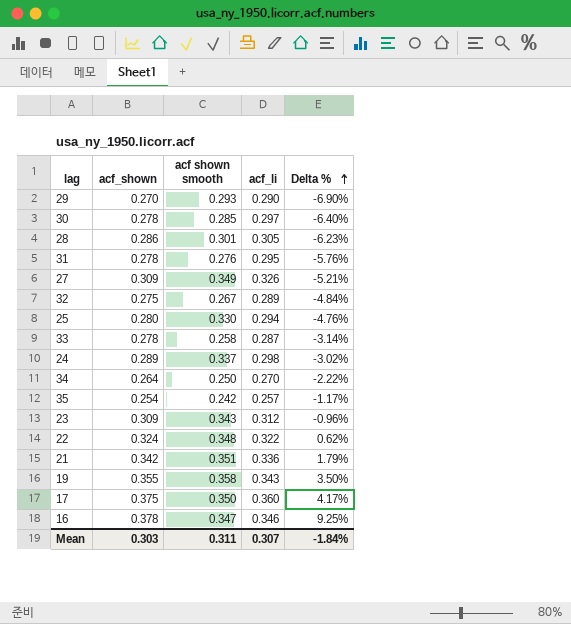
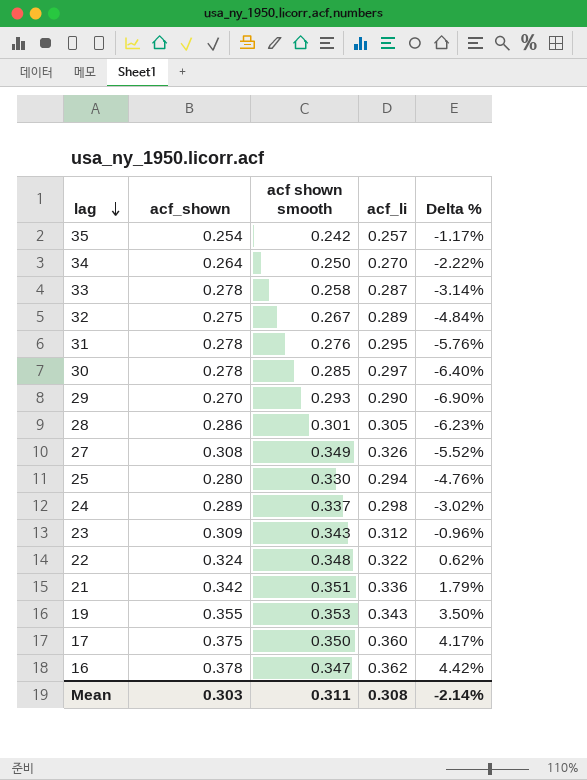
row order: Delta % ascending -> lag descending
27 | acf_shown: 0.309 -> 0.308
27 | Delta %: -5.21% -> -5.52%
19 | acf shown smooth: 0.358 -> 0.353
16 | acf_li: 0.346 -> 0.362
16 | Delta %: 9.25% -> 4.42%
Mean | acf_li: 0.307 -> 0.308
Mean | Delta %: -1.84% -> -2.14%

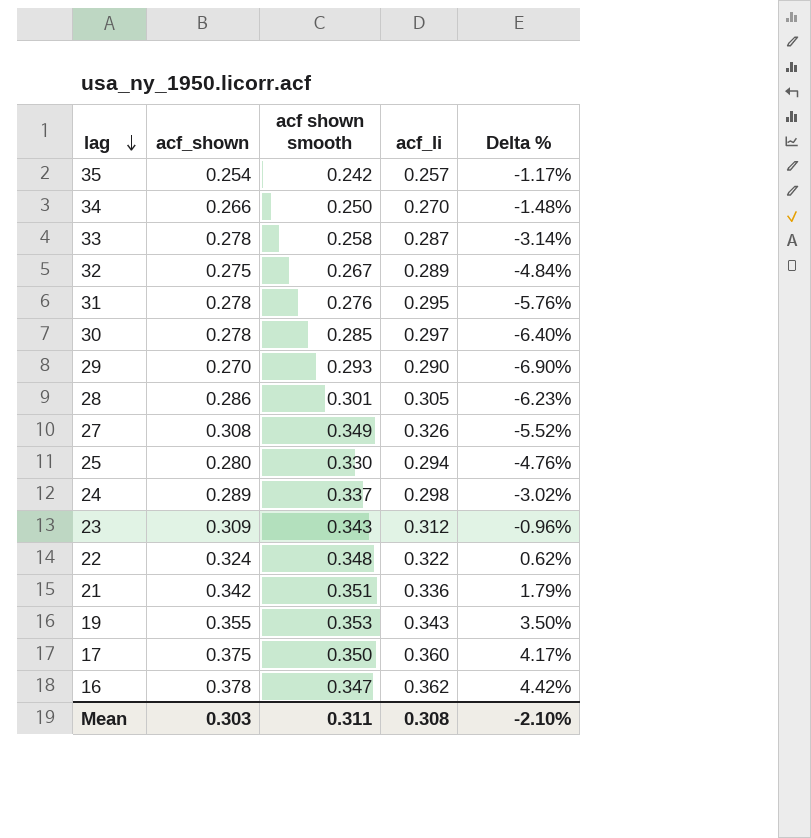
34 | acf_shown: 0.264 -> 0.266
34 | Delta %: -2.22% -> -1.48%
Mean | Delta %: -2.14% -> -2.10%

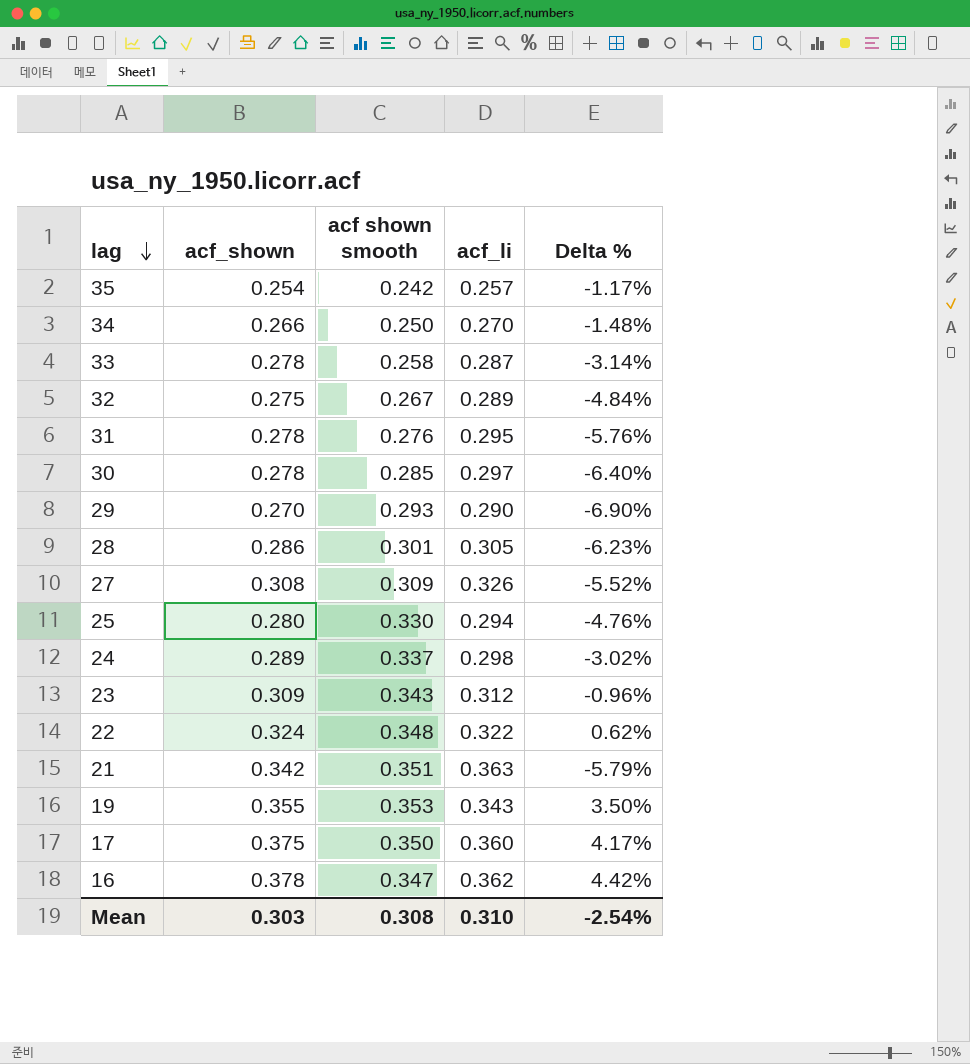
27 | acf shown smooth: 0.349 -> 0.309
21 | acf_li: 0.336 -> 0.363
21 | Delta %: 1.79% -> -5.79%
Mean | acf shown smooth: 0.311 -> 0.308
Mean | acf_li: 0.308 -> 0.310
Mean | Delta %: -2.10% -> -2.54%

